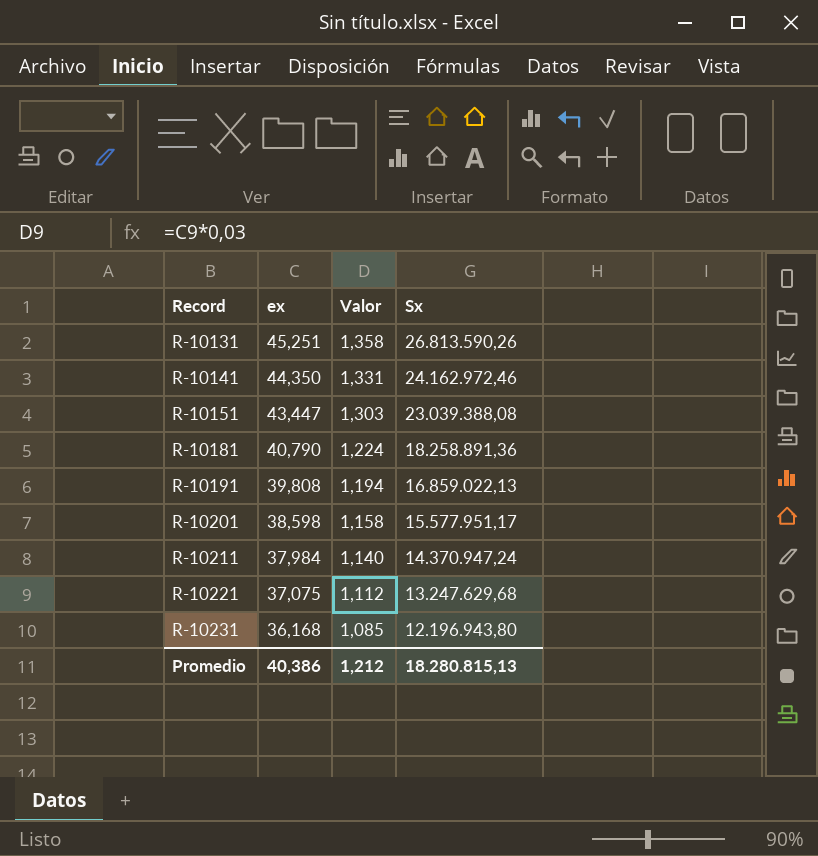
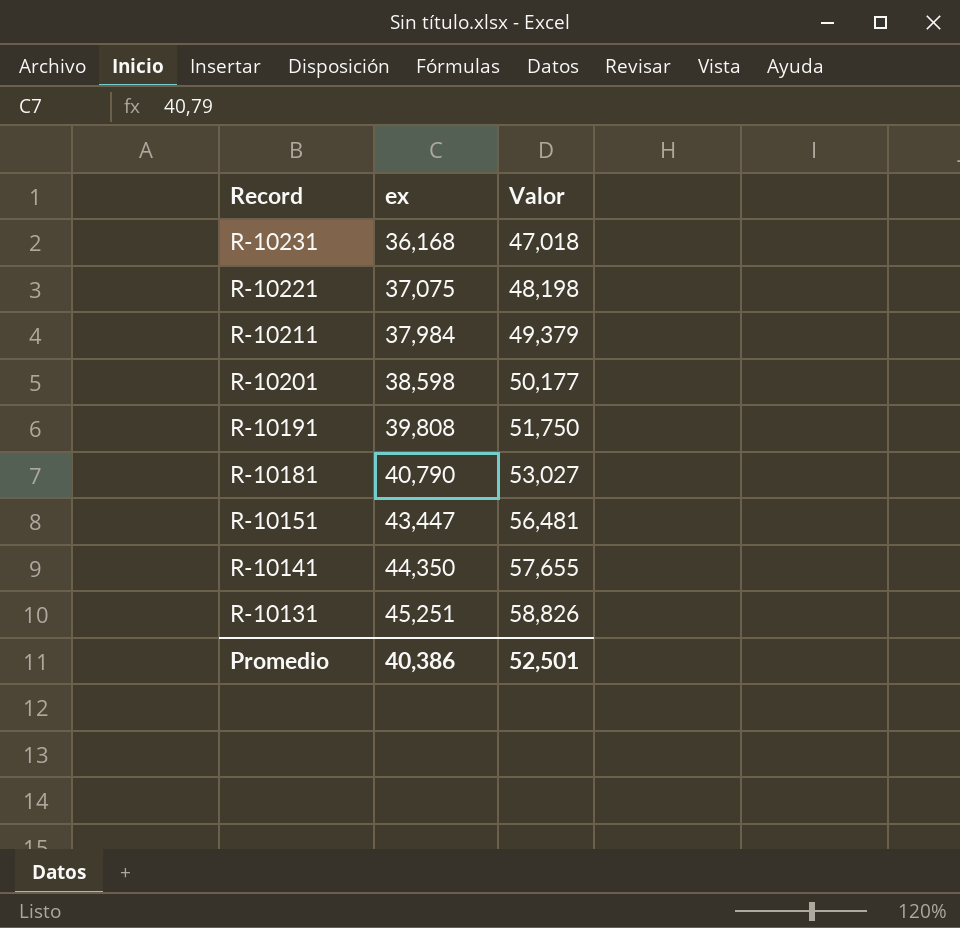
row order: Record ascending -> Record descending
column Sx | position: 4 -> none
column Valor | formula: [ex] * 0,03 -> [ex] * 1,3
Promedio | Valor: 1,212 -> 52,501

